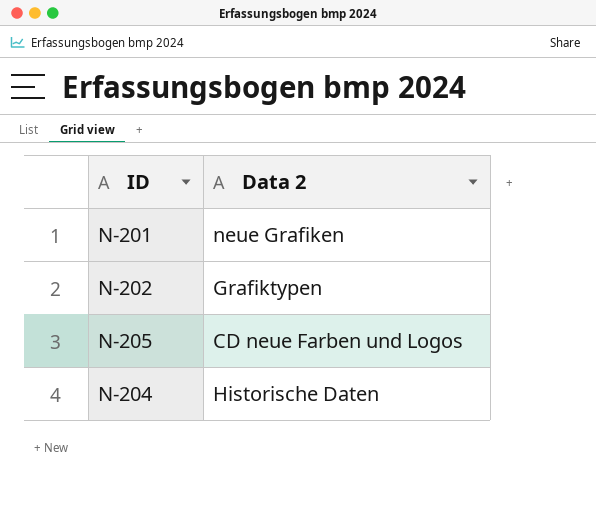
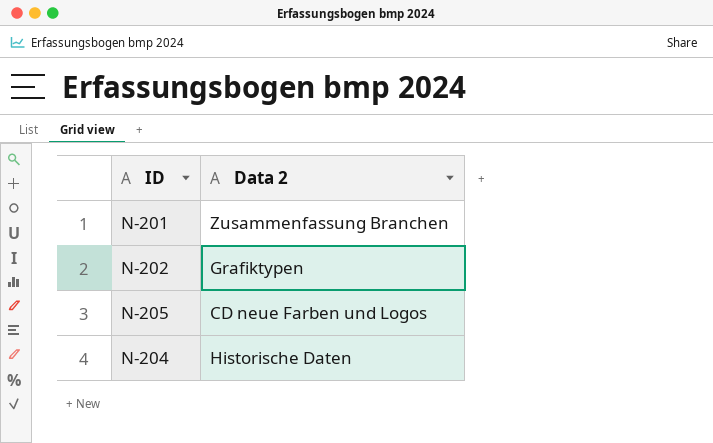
N-201 | Data 2: neue Grafiken -> Zusammenfassung Branchen

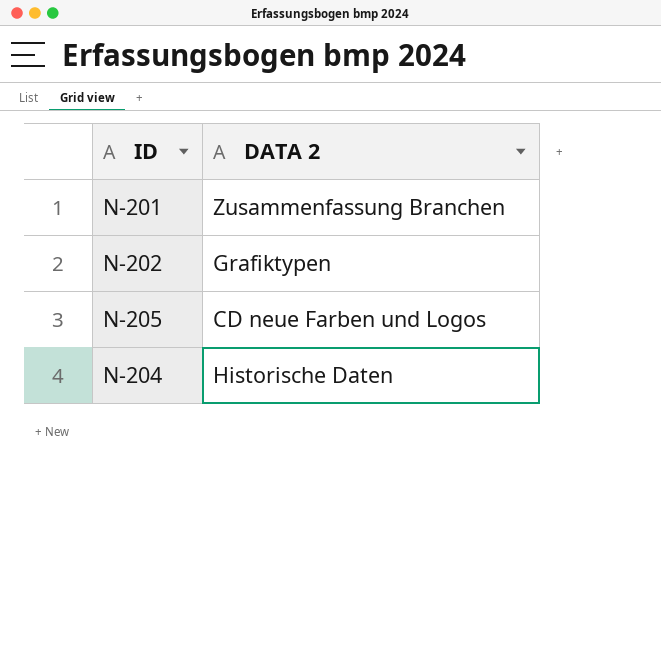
column name: Data 2 -> DATA 2

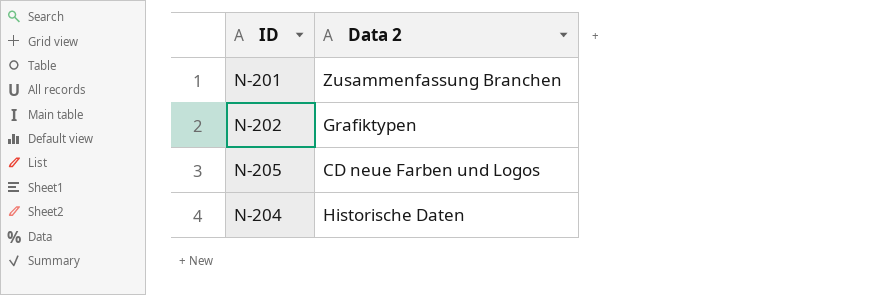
column name: DATA 2 -> Data 2

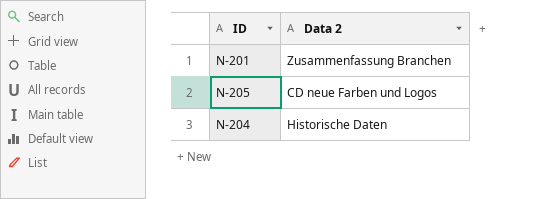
row N-202: Grafiktypen -> none

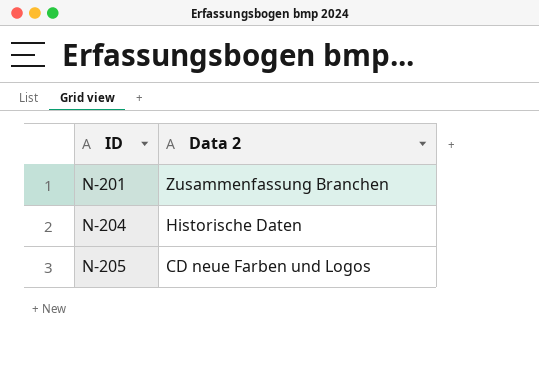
row order: none -> ID ascending

